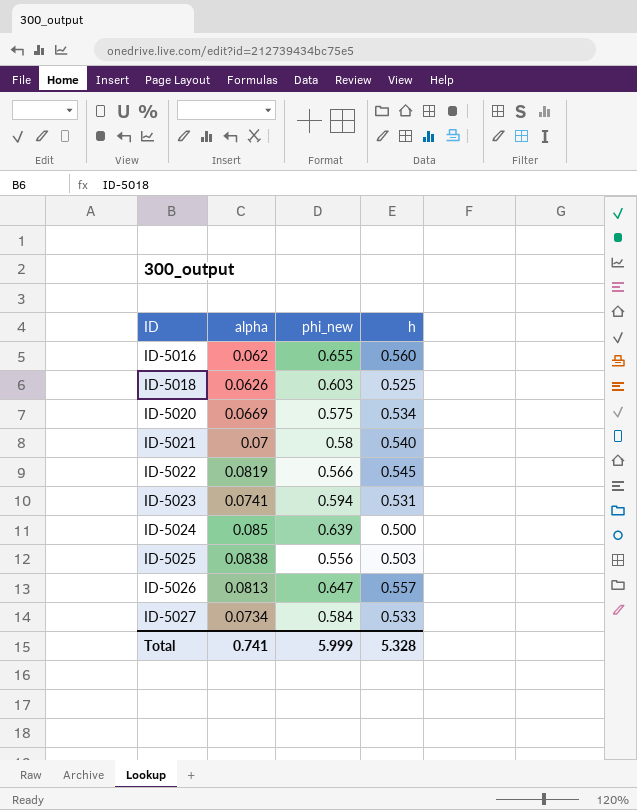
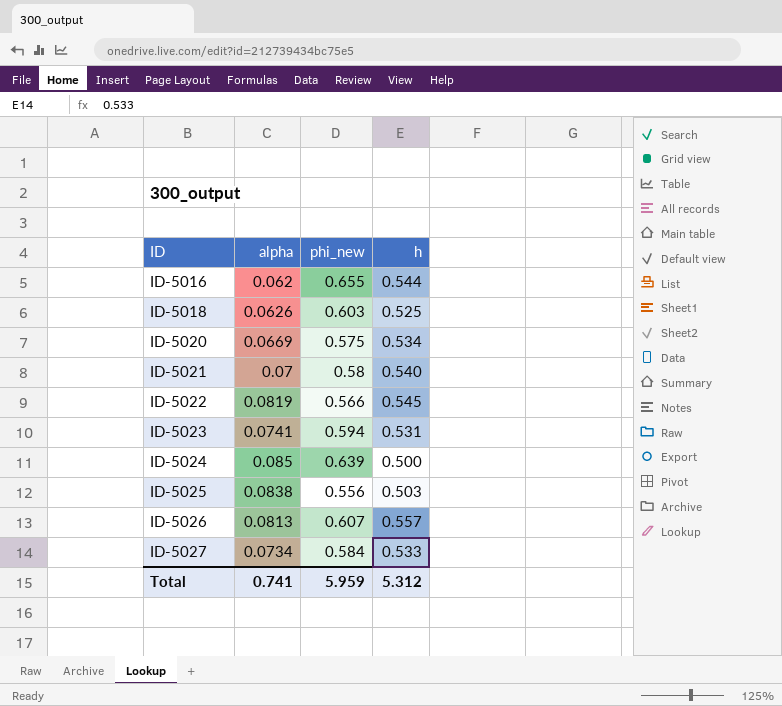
ID-5016 | h: 0.560 -> 0.544
ID-5026 | phi_new: 0.647 -> 0.607
Total | phi_new: 5.999 -> 5.959
Total | h: 5.328 -> 5.312

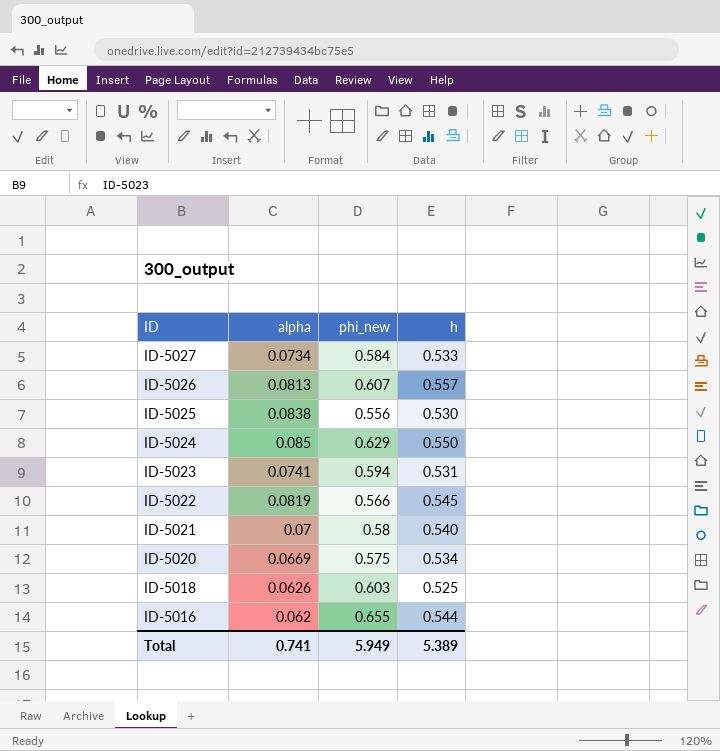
row order: ID ascending -> ID descending
ID-5025 | h: 0.503 -> 0.530
ID-5024 | phi_new: 0.639 -> 0.629
ID-5024 | h: 0.500 -> 0.550
Total | phi_new: 5.959 -> 5.949
Total | h: 5.312 -> 5.389

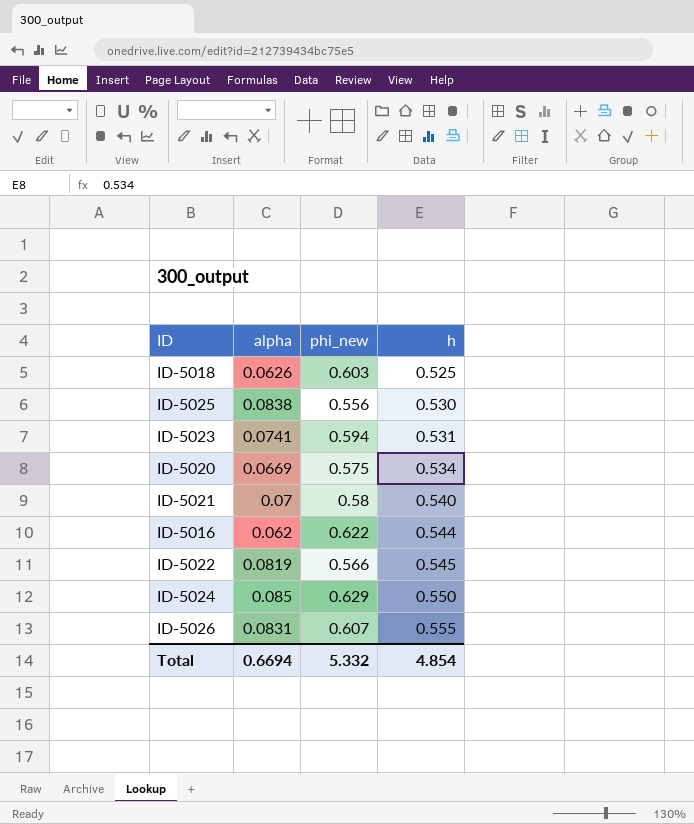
row order: ID descending -> h ascending
row ID-5027: 0.0734 | 0.584 | 0.533 -> none
ID-5016 | phi_new: 0.655 -> 0.622
ID-5026 | alpha: 0.0813 -> 0.0831
ID-5026 | h: 0.557 -> 0.555
Total | alpha: 0.741 -> 0.6694
Total | phi_new: 5.949 -> 5.332
Total | h: 5.389 -> 4.854

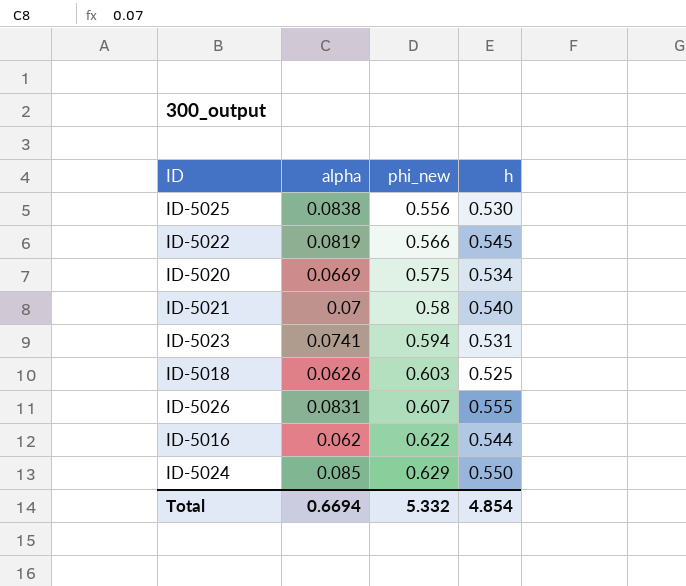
row order: h ascending -> phi_new ascending

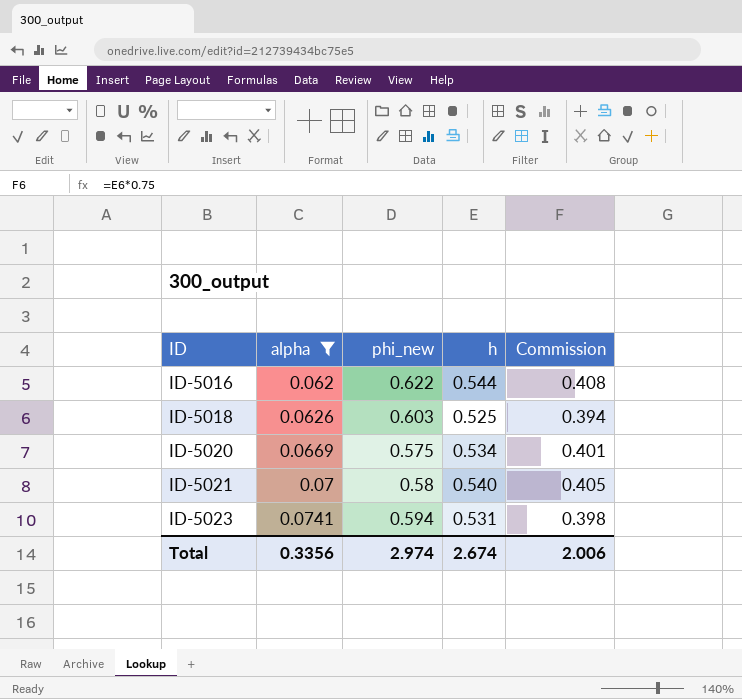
filter: none -> alpha <= 0.0741
row order: phi_new ascending -> ID ascending
column Commission | formula: none -> [h] * 0.75
Total | alpha: 0.6694 -> 0.3356
Total | phi_new: 5.332 -> 2.974
Total | h: 4.854 -> 2.674

